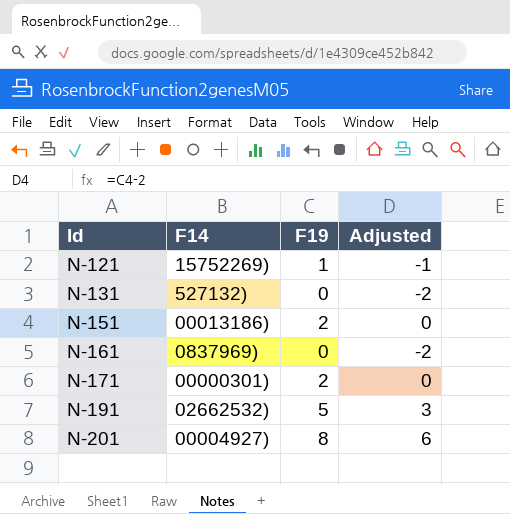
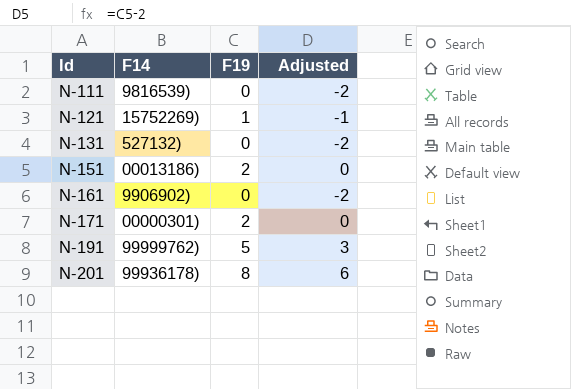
row N-111: none -> 9816539) | 0 | -2
N-161 | F14: 0837969) -> 9906902)
N-191 | F14: 02662532) -> 99999762)
N-201 | F14: 00004927) -> 99936178)

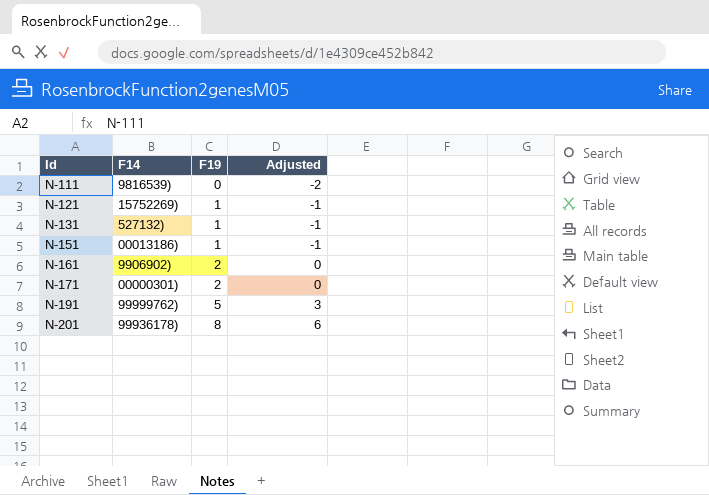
N-131 | F19: 0 -> 1
N-131 | Adjusted: -2 -> -1
N-151 | F19: 2 -> 1
N-151 | Adjusted: 0 -> -1
N-161 | F19: 0 -> 2
N-161 | Adjusted: -2 -> 0

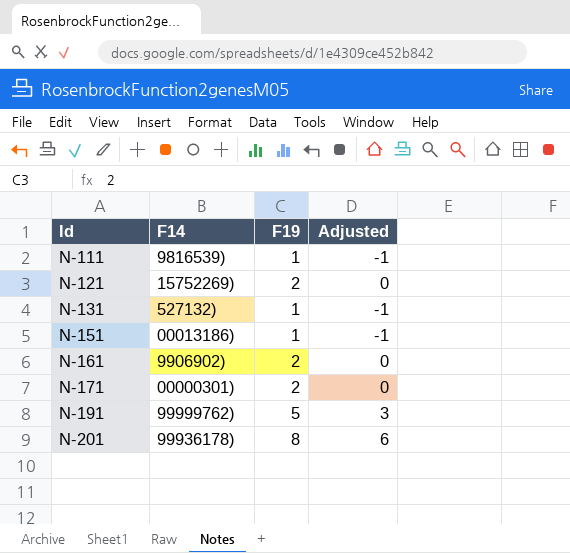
N-111 | F19: 0 -> 1
N-111 | Adjusted: -2 -> -1
N-121 | F19: 1 -> 2
N-121 | Adjusted: -1 -> 0

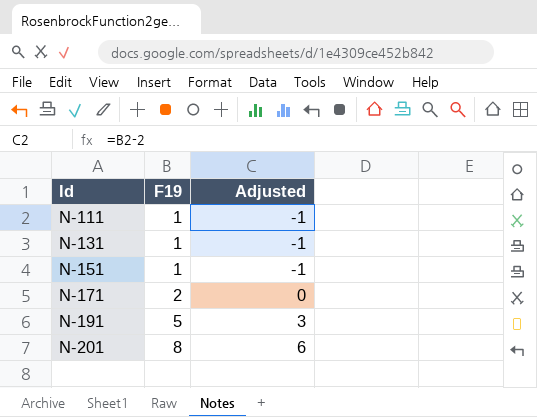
column F14 | position: 2 -> none
row N-121: 15752269) | 2 | 0 -> none
row N-161: 9906902) | 2 | 0 -> none

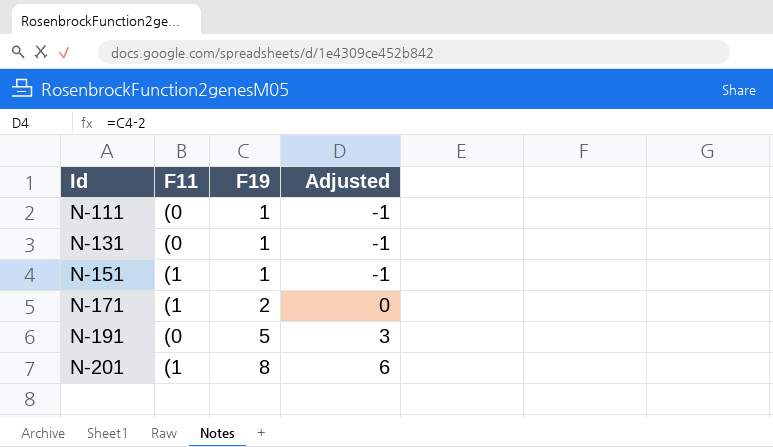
column F11 | position: none -> 2

